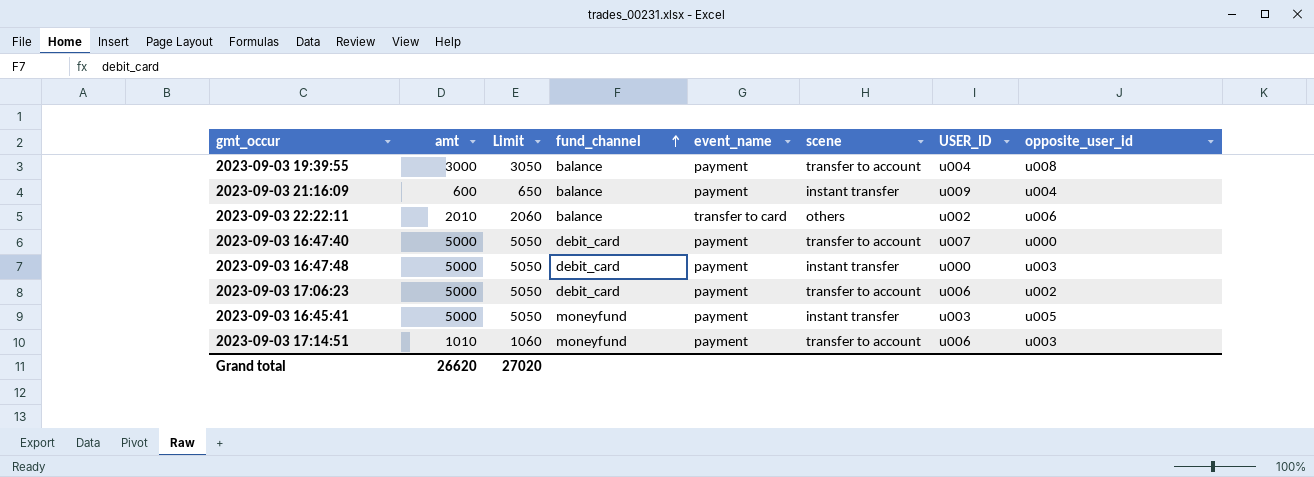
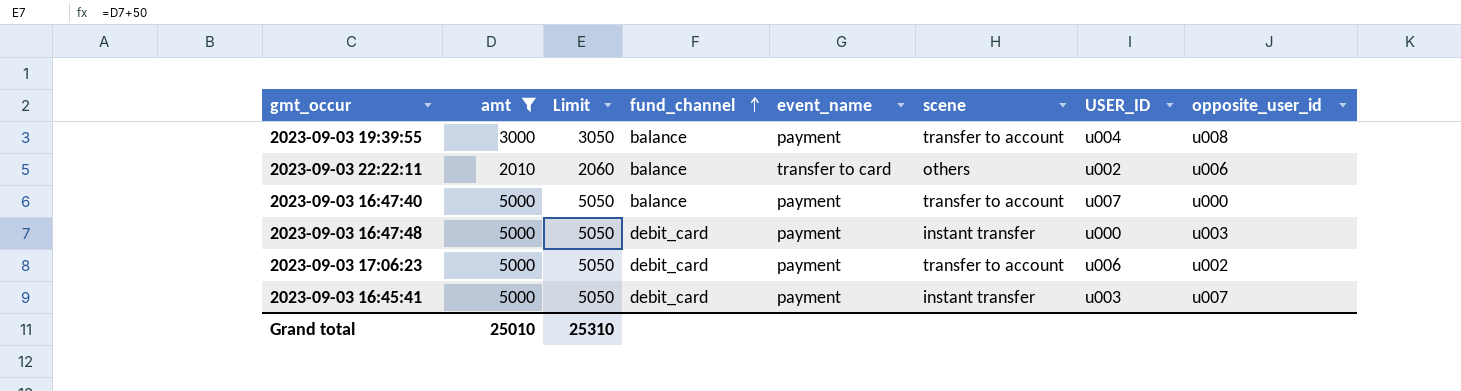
filter: none -> amt >= 2010
2023-09-03 16:47:40 | fund_channel: debit_card -> balance
2023-09-03 16:45:41 | fund_channel: moneyfund -> debit_card
2023-09-03 16:45:41 | opposite_user_id: u005 -> u007
Grand total | amt: 26620 -> 25010
Grand total | Limit: 27020 -> 25310

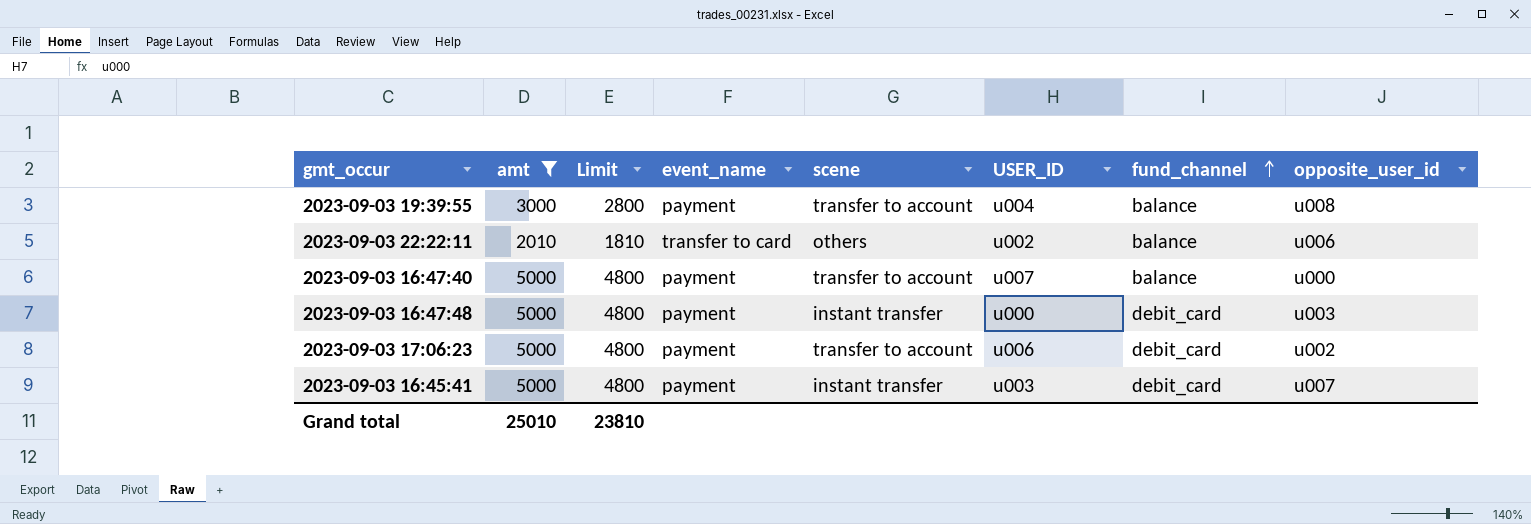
column Limit | formula: [amt] + 50 -> [amt] - 200
column fund_channel | position: 4 -> 7
Grand total | Limit: 25310 -> 23810

